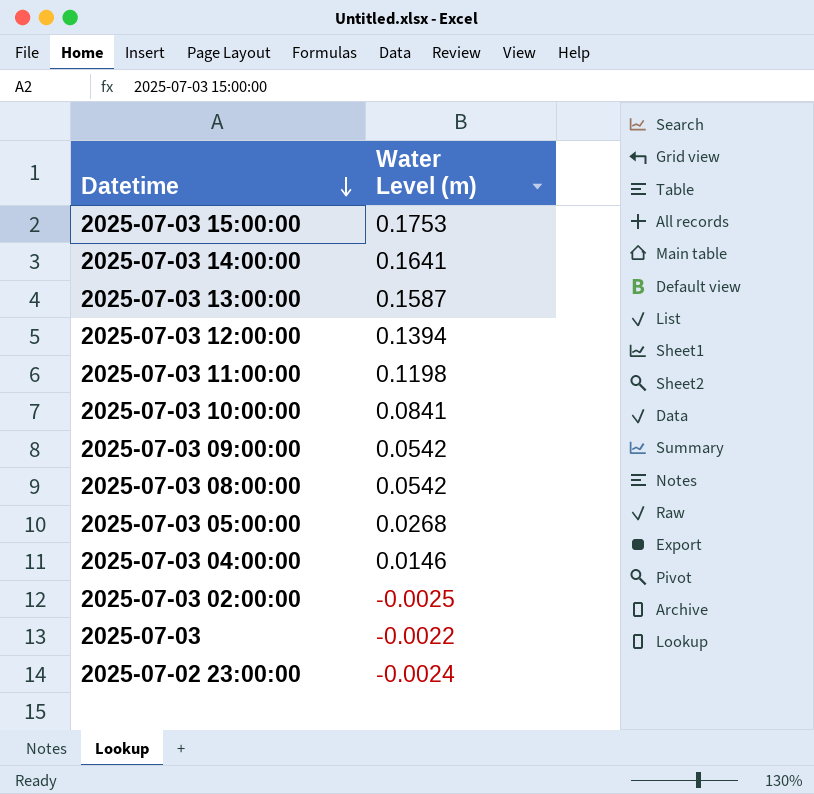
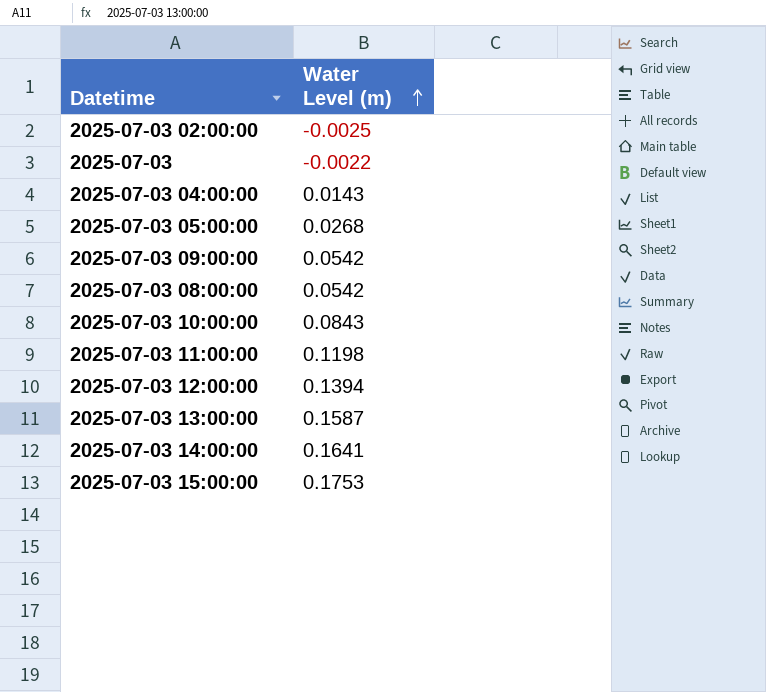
row order: Datetime descending -> Water Level (m) ascending
row 2025-07-02 23:00:00: -0.0024 -> none
2025-07-03 04:00:00 | Water Level (m): 0.0146 -> 0.0143
2025-07-03 10:00:00 | Water Level (m): 0.0841 -> 0.0843

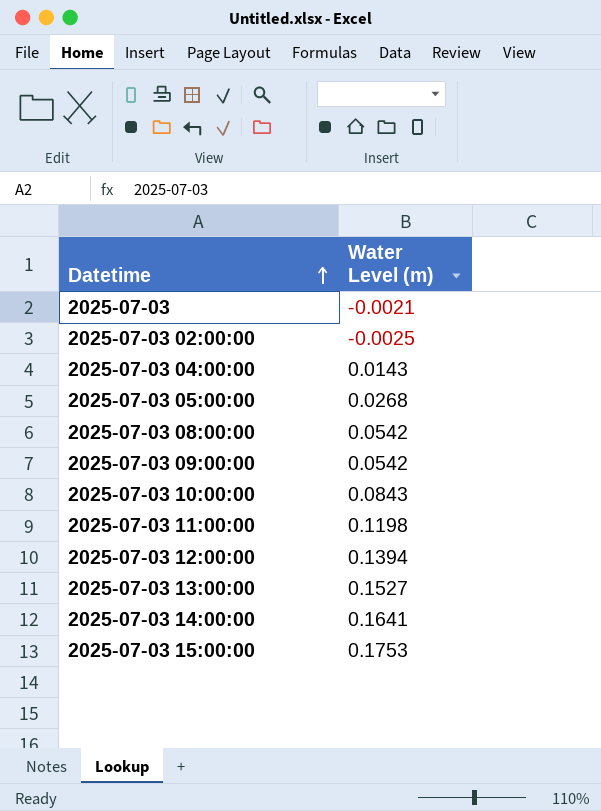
row order: Water Level (m) ascending -> Datetime ascending
2025-07-03 | Water Level (m): -0.0022 -> -0.0021
2025-07-03 13:00:00 | Water Level (m): 0.1587 -> 0.1527

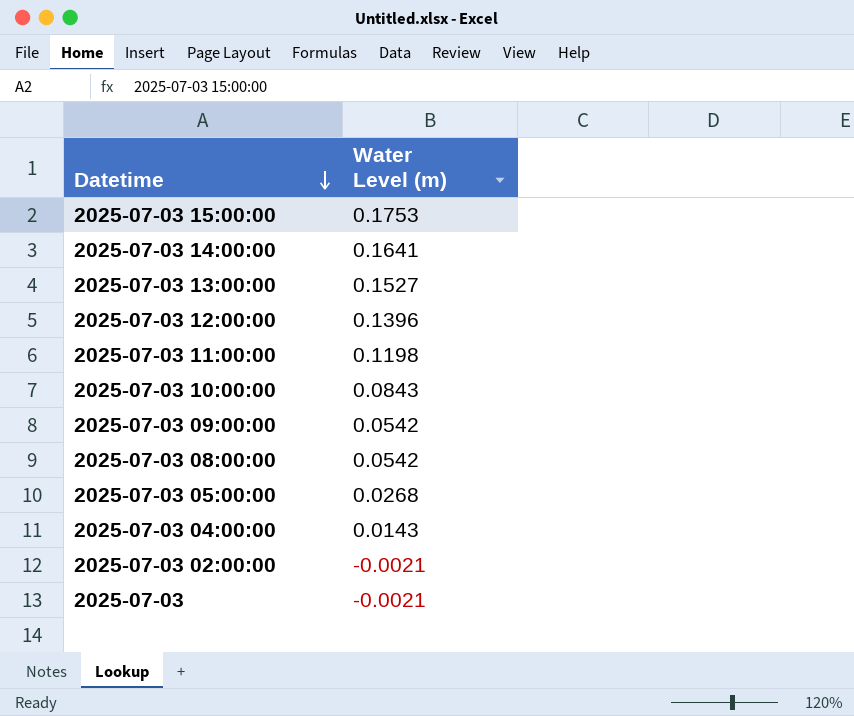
row order: Datetime ascending -> Datetime descending
2025-07-03 12:00:00 | Water Level (m): 0.1394 -> 0.1396
2025-07-03 02:00:00 | Water Level (m): -0.0025 -> -0.0021

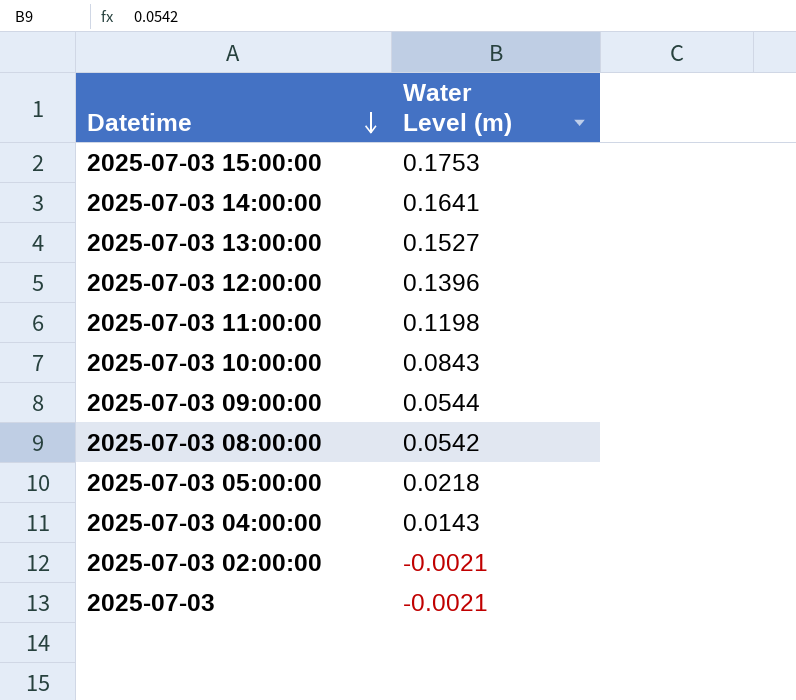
2025-07-03 09:00:00 | Water Level (m): 0.0542 -> 0.0544
2025-07-03 05:00:00 | Water Level (m): 0.0268 -> 0.0218

